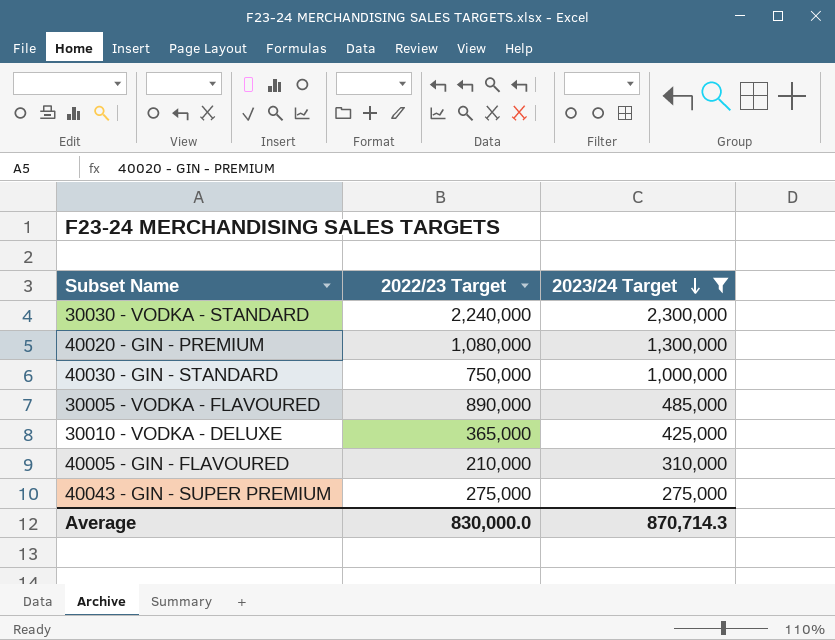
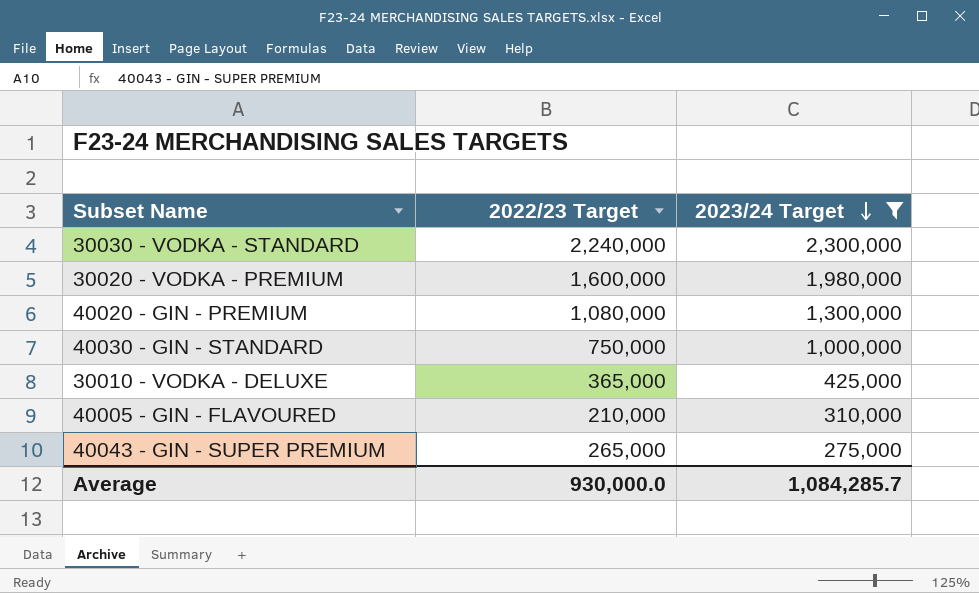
row 30005 - VODKA - FLAVOURED: 890,000 | 485,000 -> none
row 30020 - VODKA - PREMIUM: none -> 1,600,000 | 1,980,000
40043 - GIN - SUPER PREMIUM | 2022/23 Target: 275,000 -> 265,000
Average | 2022/23 Target: 830,000.0 -> 930,000.0
Average | 2023/24 Target: 870,714.3 -> 1,084,285.7

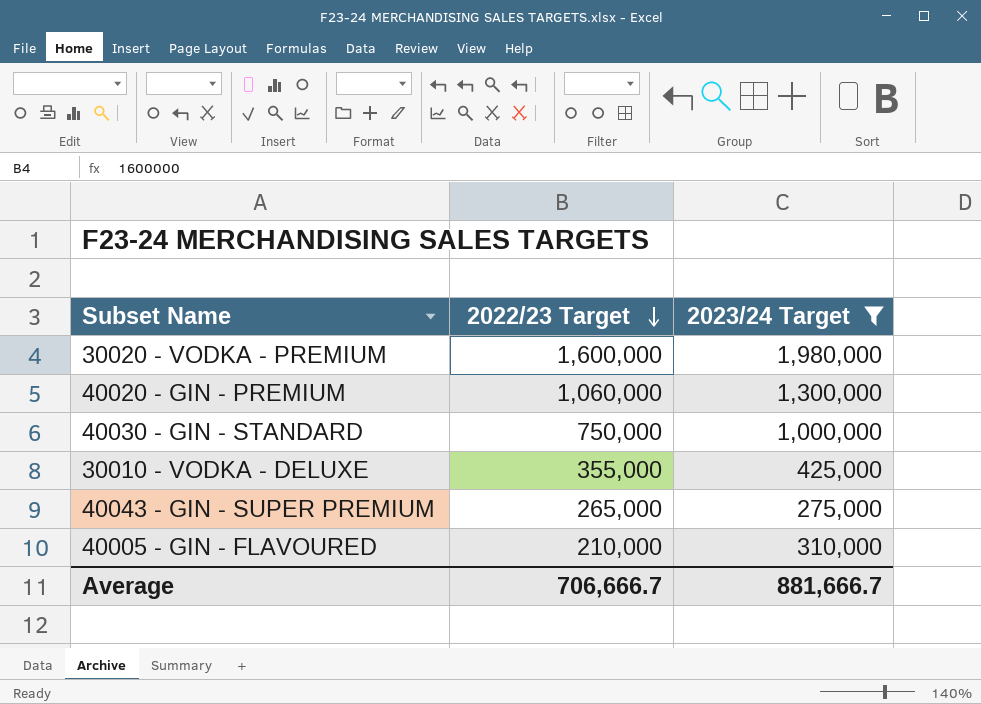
row order: 2023/24 Target descending -> 2022/23 Target descending
row 30030 - VODKA - STANDARD: 2,240,000 | 2,300,000 -> none
40020 - GIN - PREMIUM | 2022/23 Target: 1,080,000 -> 1,060,000
30010 - VODKA - DELUXE | 2022/23 Target: 365,000 -> 355,000
Average | 2022/23 Target: 930,000.0 -> 706,666.7
Average | 2023/24 Target: 1,084,285.7 -> 881,666.7

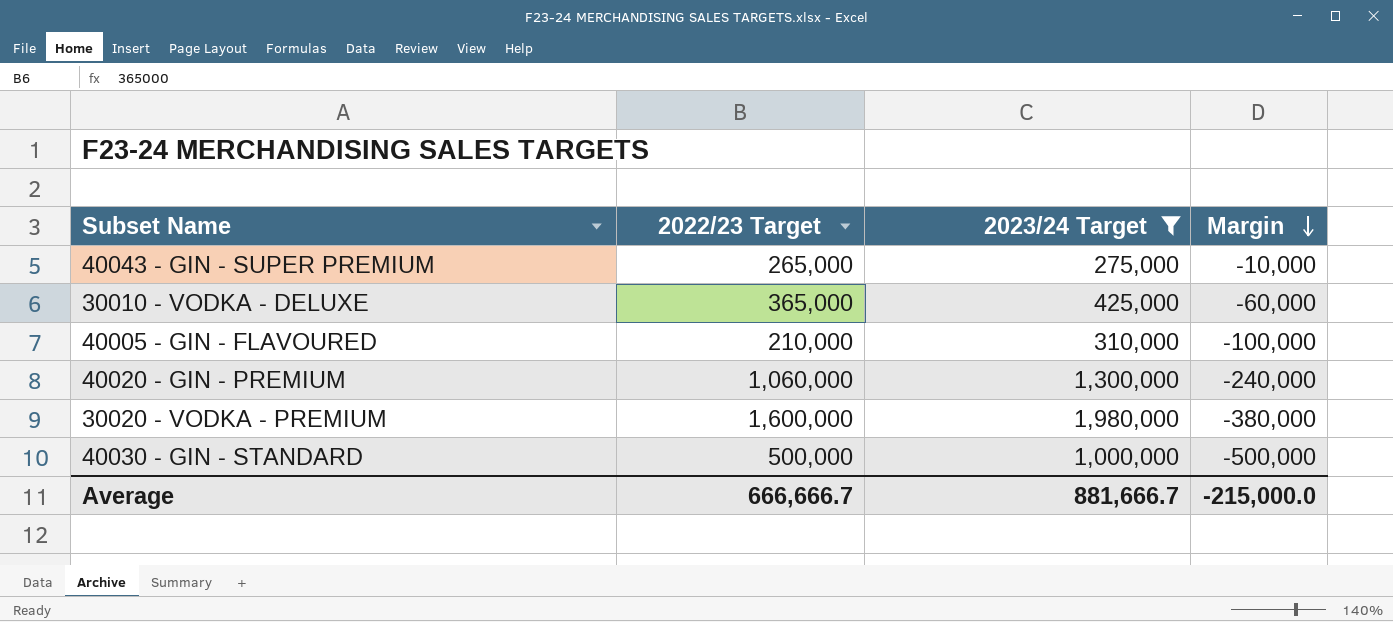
row order: 2022/23 Target descending -> Margin descending
column Margin | formula: none -> [2022/23 Target] - [2023/24 Target]
30010 - VODKA - DELUXE | 2022/23 Target: 355,000 -> 365,000
40030 - GIN - STANDARD | 2022/23 Target: 750,000 -> 500,000
Average | 2022/23 Target: 706,666.7 -> 666,666.7

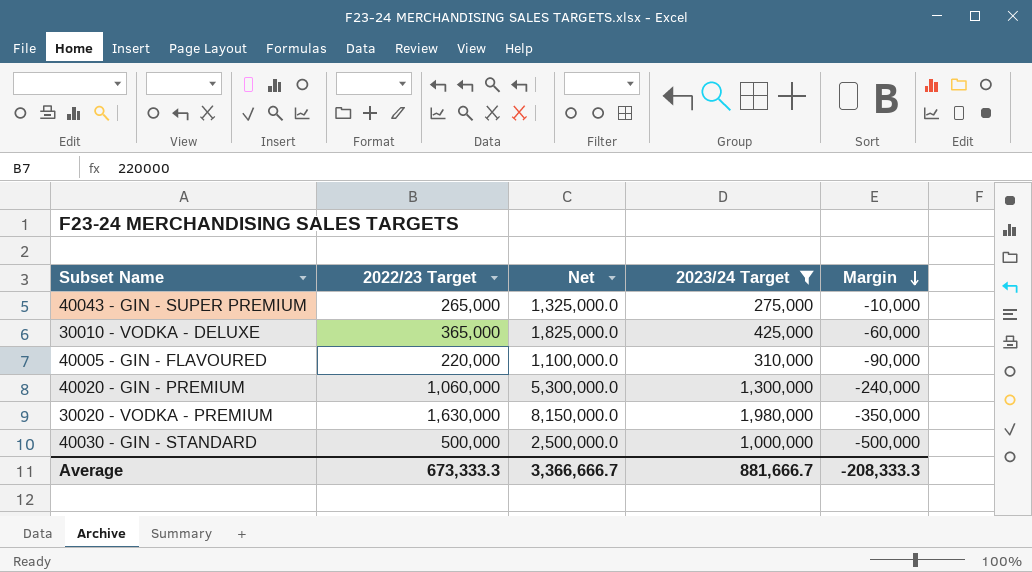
column Net | formula: none -> [2022/23 Target] * 5
40005 - GIN - FLAVOURED | 2022/23 Target: 210,000 -> 220,000
40005 - GIN - FLAVOURED | Margin: -100,000 -> -90,000
30020 - VODKA - PREMIUM | 2022/23 Target: 1,600,000 -> 1,630,000
30020 - VODKA - PREMIUM | Margin: -380,000 -> -350,000
Average | 2022/23 Target: 666,666.7 -> 673,333.3
Average | Margin: -215,000.0 -> -208,333.3

